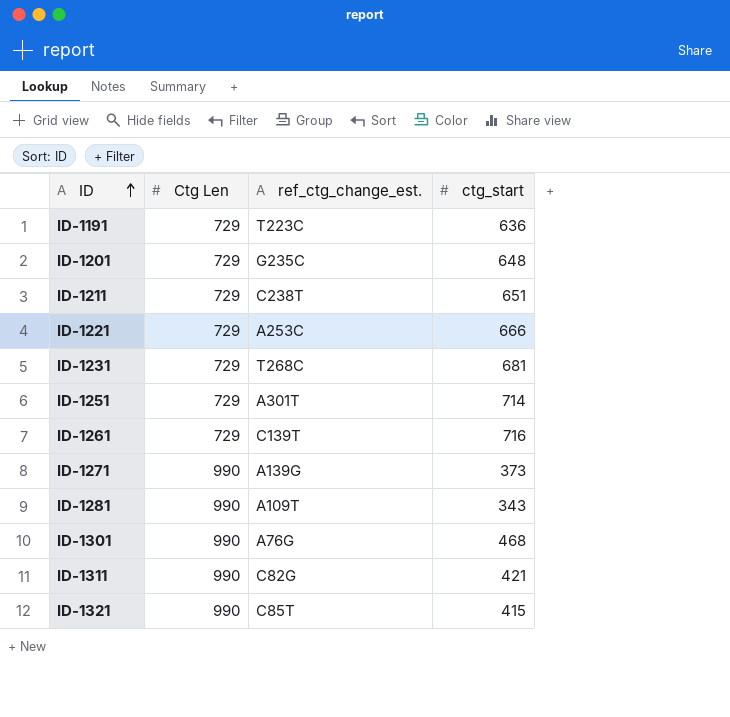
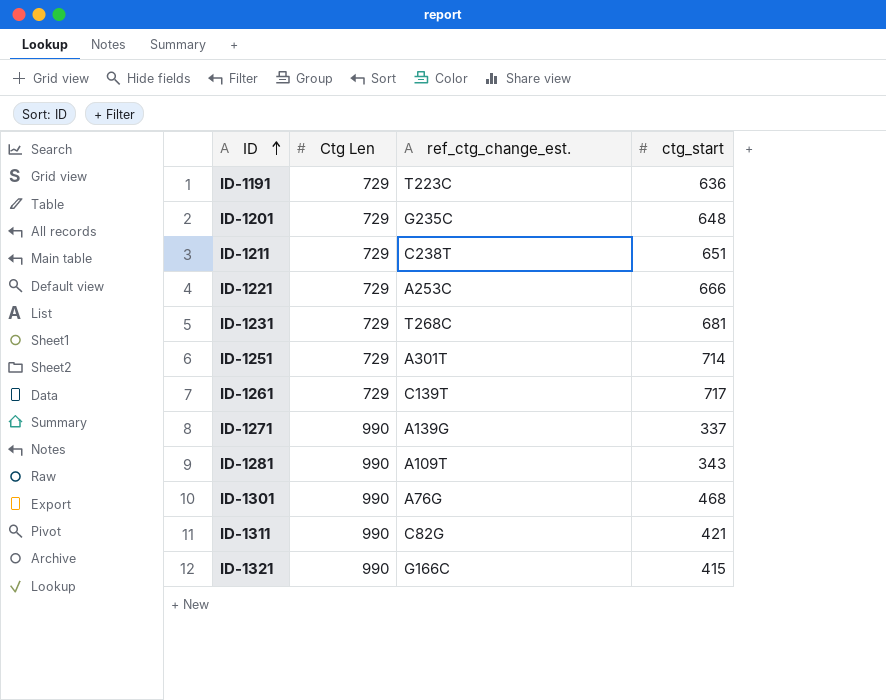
ID-1261 | ctg_start: 716 -> 717
ID-1271 | ctg_start: 373 -> 337
ID-1321 | ref_ctg_change_est.: C85T -> G166C

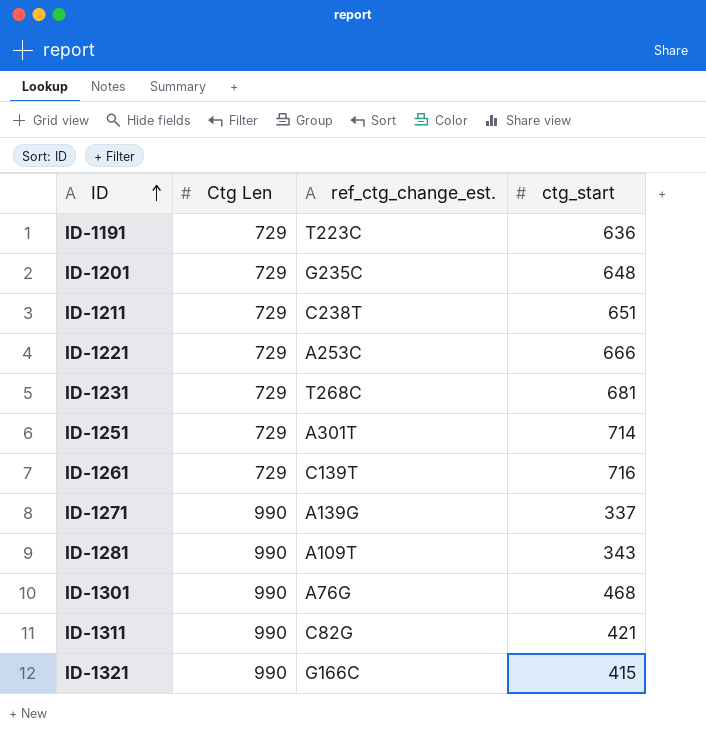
ID-1261 | ctg_start: 717 -> 716

